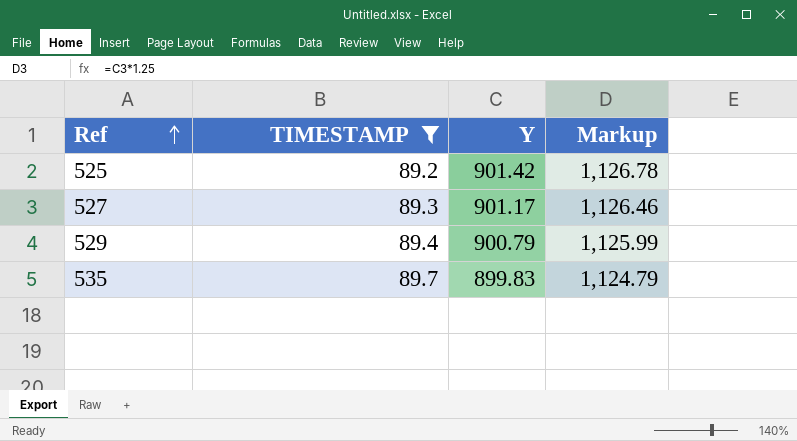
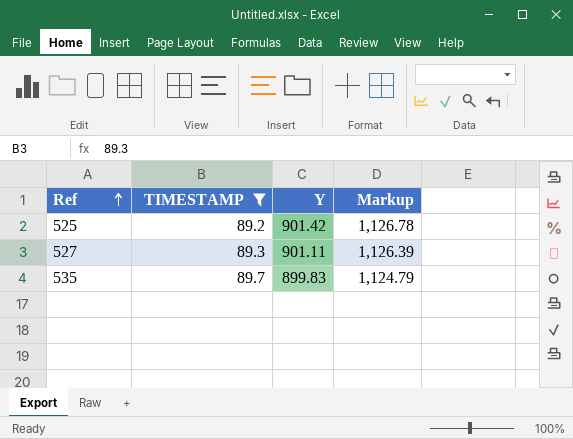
row 529: 89.4 | 900.79 | 1,125.99 -> none
527 | Y: 901.17 -> 901.11
527 | Markup: 1,126.46 -> 1,126.39

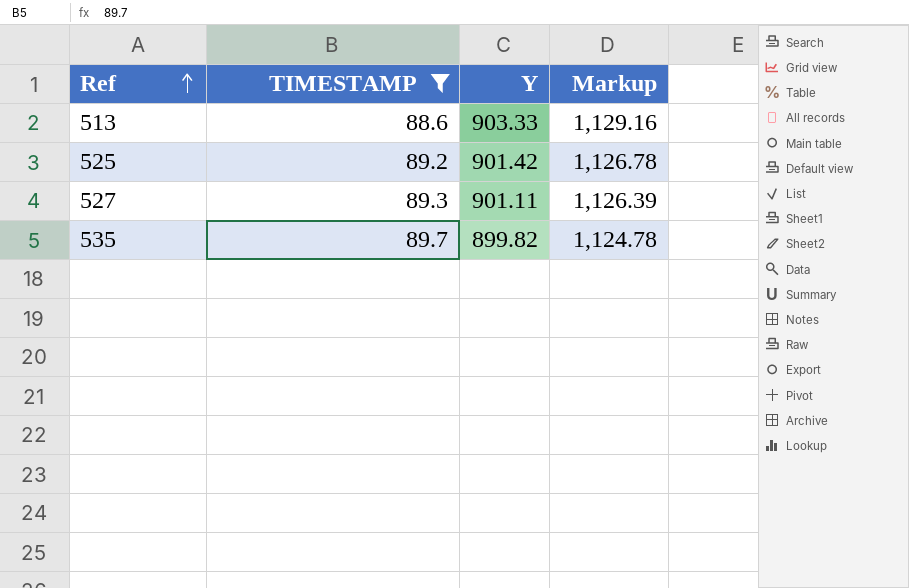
row 513: none -> 88.6 | 903.33 | 1,129.16
535 | Y: 899.83 -> 899.82
535 | Markup: 1,124.79 -> 1,124.78

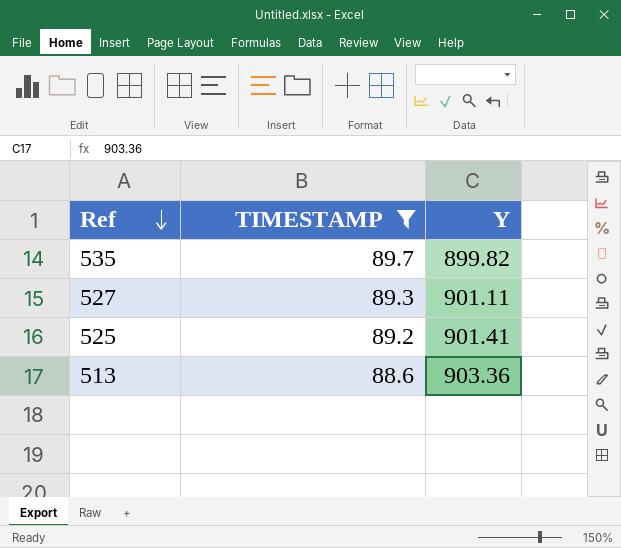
row order: Ref ascending -> Ref descending
column Markup | formula: [Y] * 1.25 -> none
525 | Y: 901.42 -> 901.41
513 | Y: 903.33 -> 903.36

